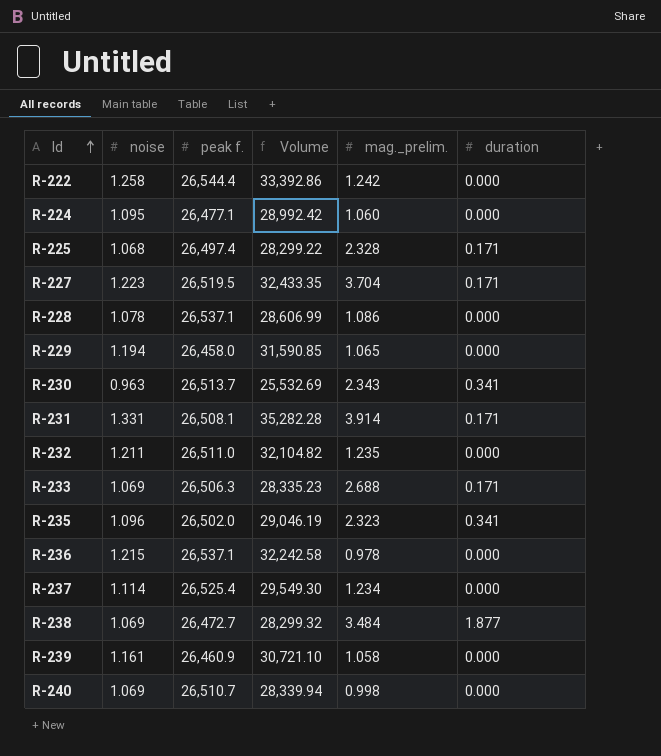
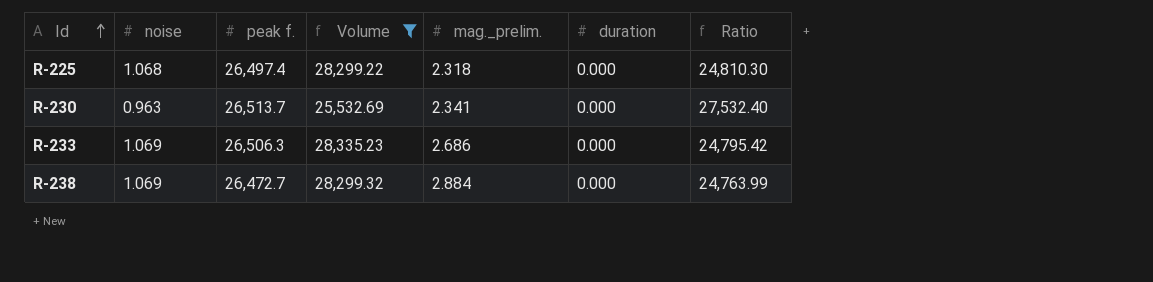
filter: none -> Volume <= 28,335.23
column Ratio | formula: none -> [peak f.] / [noise]
R-225 | mag._prelim.: 2.328 -> 2.318
R-225 | duration: 0.171 -> 0.000
R-230 | mag._prelim.: 2.343 -> 2.341
R-230 | duration: 0.341 -> 0.000
R-233 | mag._prelim.: 2.688 -> 2.686
R-233 | duration: 0.171 -> 0.000
R-238 | mag._prelim.: 3.484 -> 2.884
R-238 | duration: 1.877 -> 0.000

